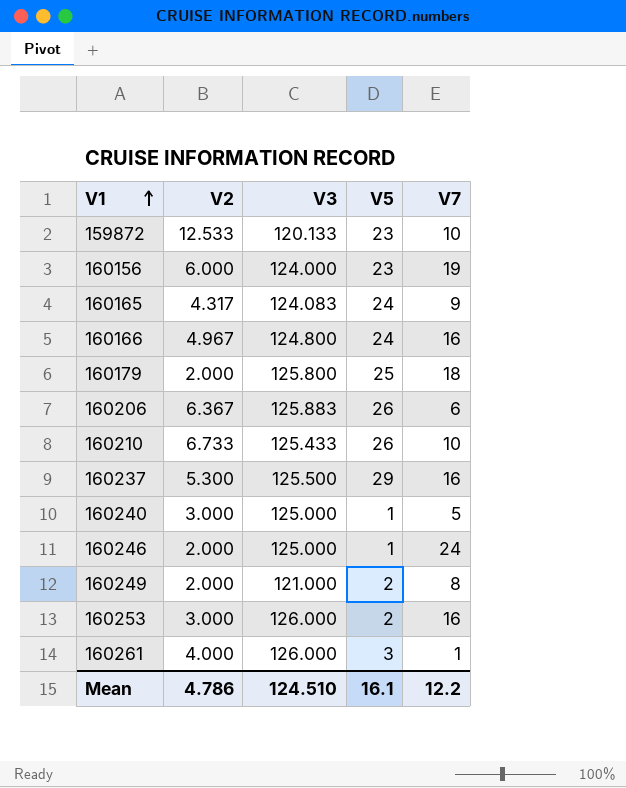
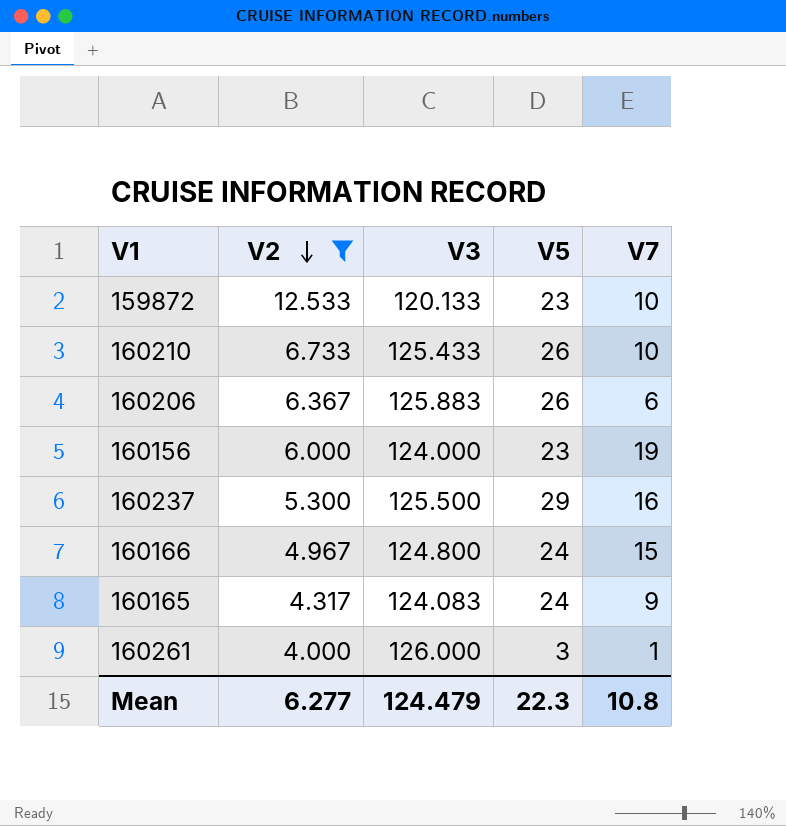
filter: none -> V2 >= 4.000
row order: V1 ascending -> V2 descending
160166 | V7: 16 -> 15
Mean | V2: 4.786 -> 6.277
Mean | V3: 124.510 -> 124.479
Mean | V5: 16.1 -> 22.3
Mean | V7: 12.2 -> 10.8

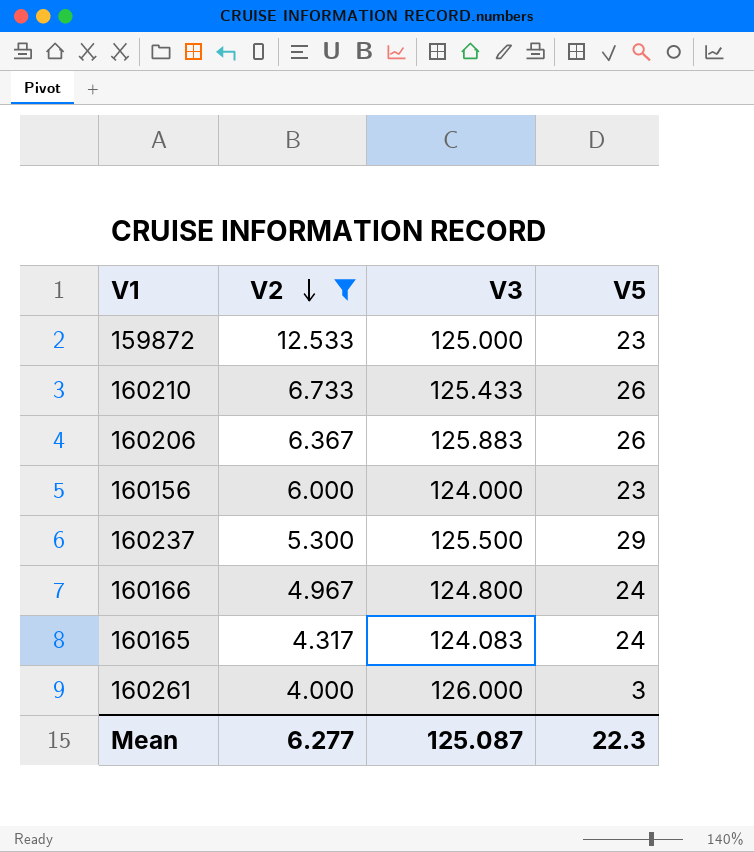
column V7 | position: 5 -> none
159872 | V3: 120.133 -> 125.000
Mean | V3: 124.479 -> 125.087

